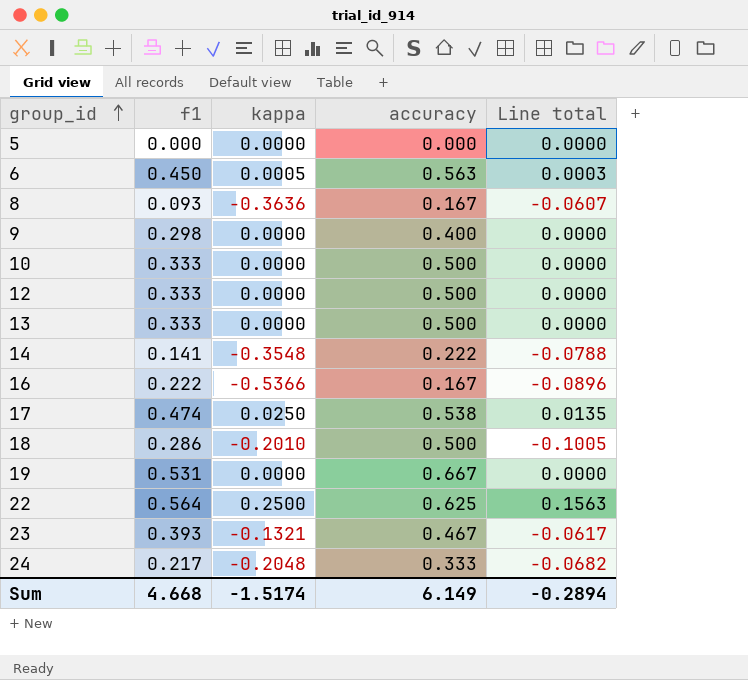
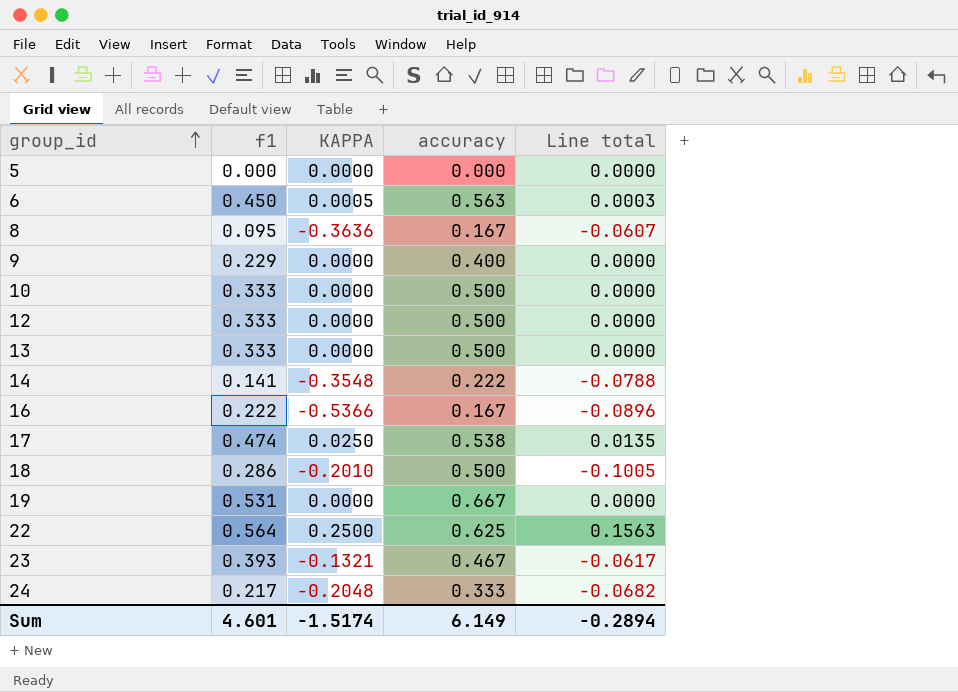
column name: kappa -> KAPPA
8 | f1: 0.093 -> 0.095
9 | f1: 0.298 -> 0.229
Sum | f1: 4.668 -> 4.601

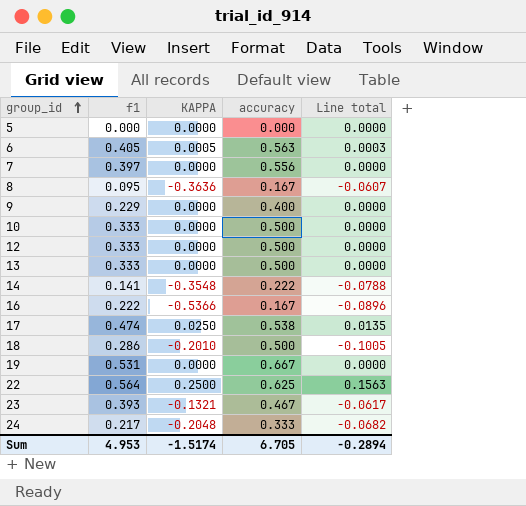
6 | f1: 0.450 -> 0.405
row 7: none -> 0.397 | 0.0000 | 0.556 | 0.0000
Sum | f1: 4.601 -> 4.953
Sum | accuracy: 6.149 -> 6.705

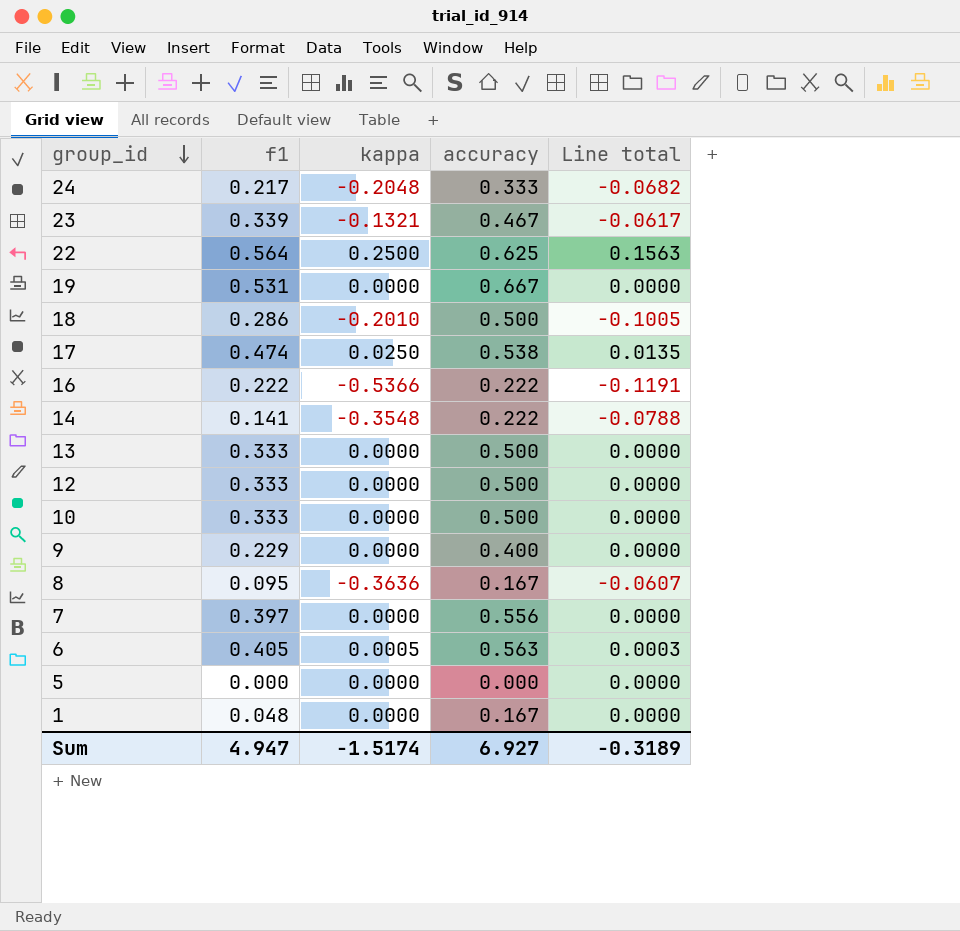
row order: group_id ascending -> group_id descending
column name: KAPPA -> kappa
23 | f1: 0.393 -> 0.339
16 | accuracy: 0.167 -> 0.222
16 | Line total: -0.0896 -> -0.1191
row 1: none -> 0.048 | 0.0000 | 0.167 | 0.0000
Sum | f1: 4.953 -> 4.947
Sum | accuracy: 6.705 -> 6.927
Sum | Line total: -0.2894 -> -0.3189

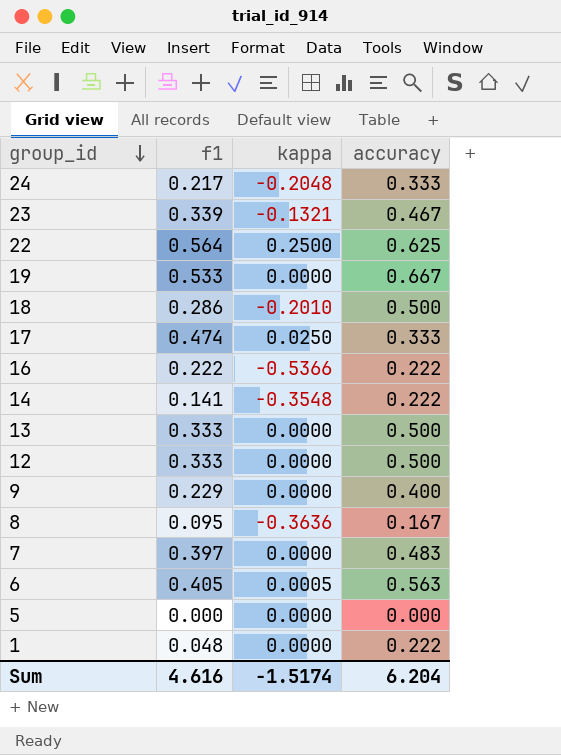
column Line total | formula: [kappa] * [accuracy] -> none
row 10: 0.333 | 0.0000 | 0.500 | 0.0000 -> none
19 | f1: 0.531 -> 0.533
17 | accuracy: 0.538 -> 0.333
7 | accuracy: 0.556 -> 0.483
1 | accuracy: 0.167 -> 0.222
Sum | f1: 4.947 -> 4.616
Sum | accuracy: 6.927 -> 6.204

